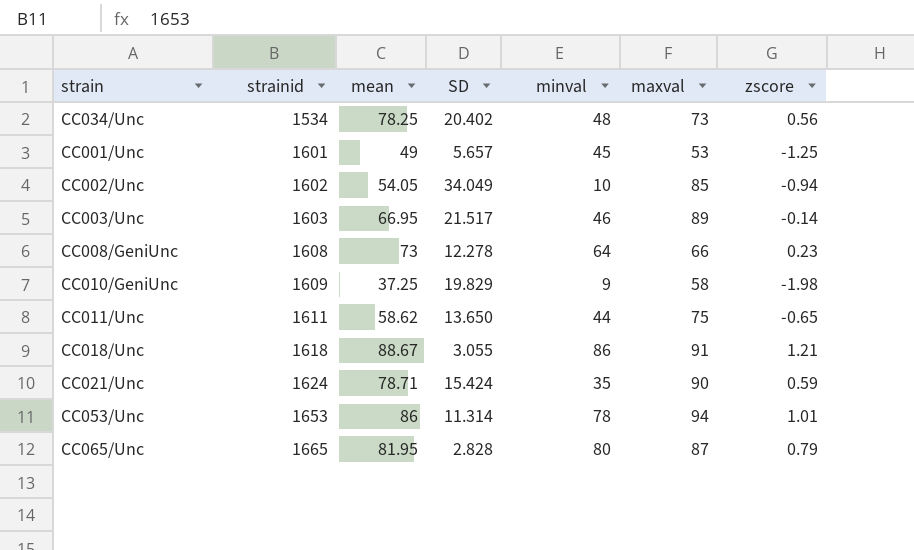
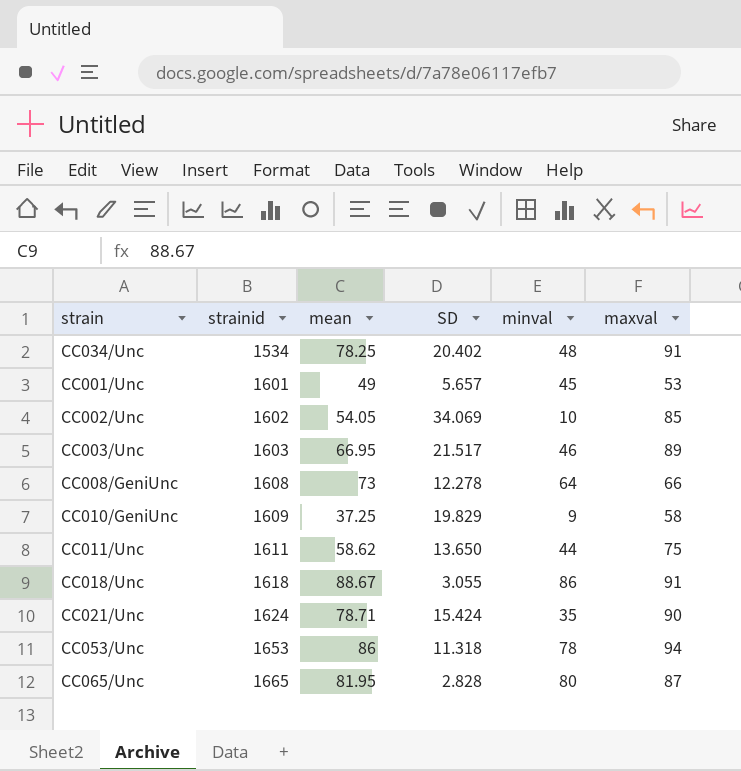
column zscore | position: 7 -> none
CC034/Unc | maxval: 73 -> 91
CC002/Unc | SD: 34.049 -> 34.069
CC053/Unc | SD: 11.314 -> 11.318

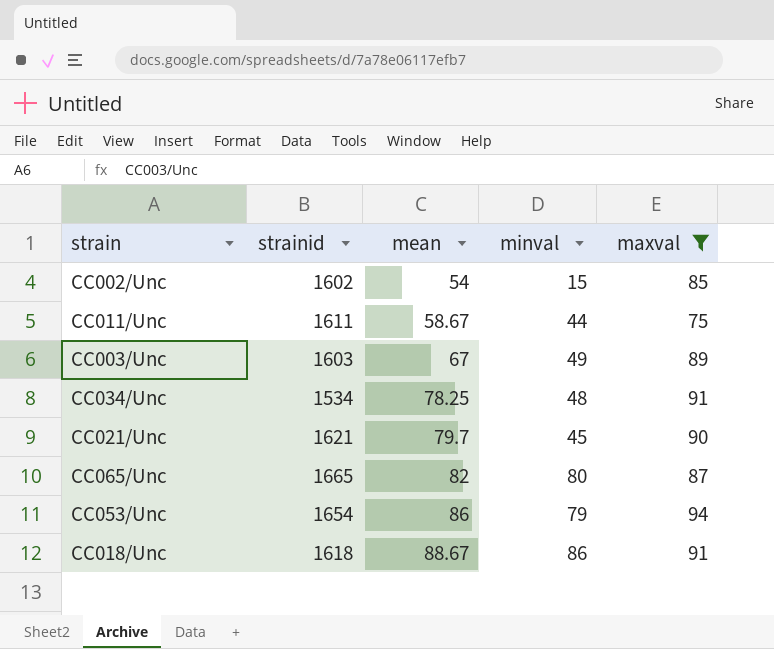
filter: none -> maxval >= 75
row order: strainid ascending -> mean ascending
column SD | position: 4 -> none
CC002/Unc | mean: 54.05 -> 54
CC002/Unc | minval: 10 -> 15
CC011/Unc | mean: 58.62 -> 58.67
CC003/Unc | mean: 66.95 -> 67
CC003/Unc | minval: 46 -> 49
CC021/Unc | strainid: 1624 -> 1621
CC021/Unc | mean: 78.71 -> 79.7
CC021/Unc | minval: 35 -> 45
CC065/Unc | mean: 81.95 -> 82
CC053/Unc | strainid: 1653 -> 1654
CC053/Unc | minval: 78 -> 79

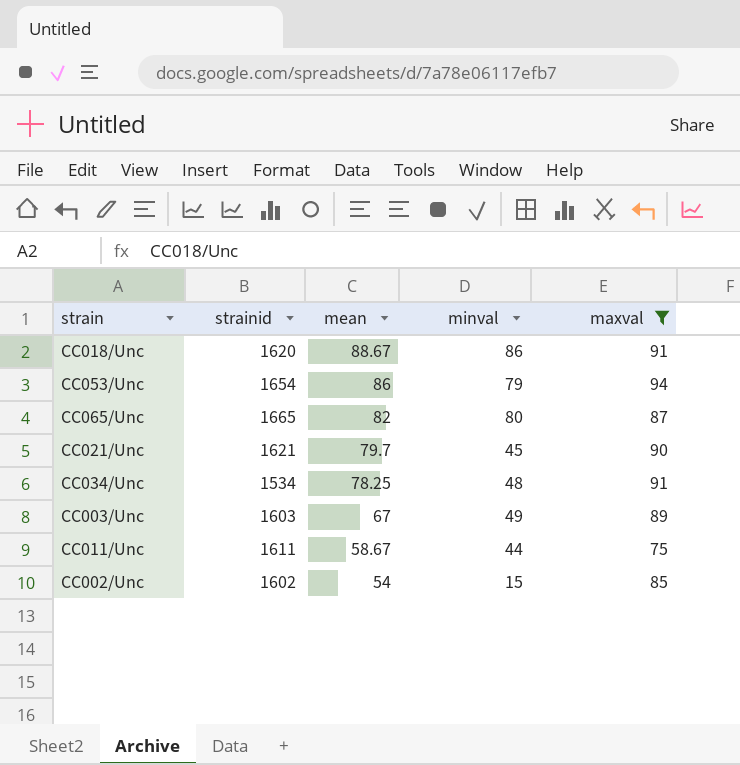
row order: mean ascending -> mean descending
CC018/Unc | strainid: 1618 -> 1620

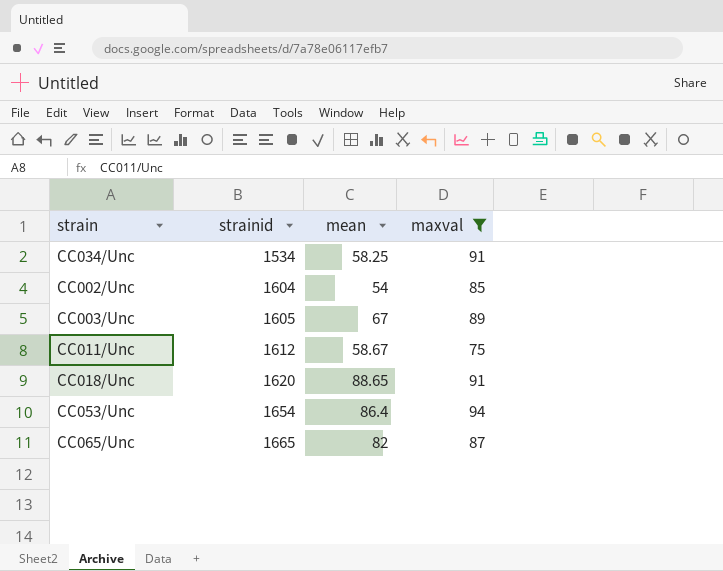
row order: mean descending -> strainid ascending
column minval | position: 4 -> none
row CC021/Unc: 1621 | 79.7 | 45 | 90 -> none
CC034/Unc | mean: 78.25 -> 58.25
CC002/Unc | strainid: 1602 -> 1604
CC003/Unc | strainid: 1603 -> 1605
CC011/Unc | strainid: 1611 -> 1612
CC018/Unc | mean: 88.67 -> 88.65
CC053/Unc | mean: 86 -> 86.4

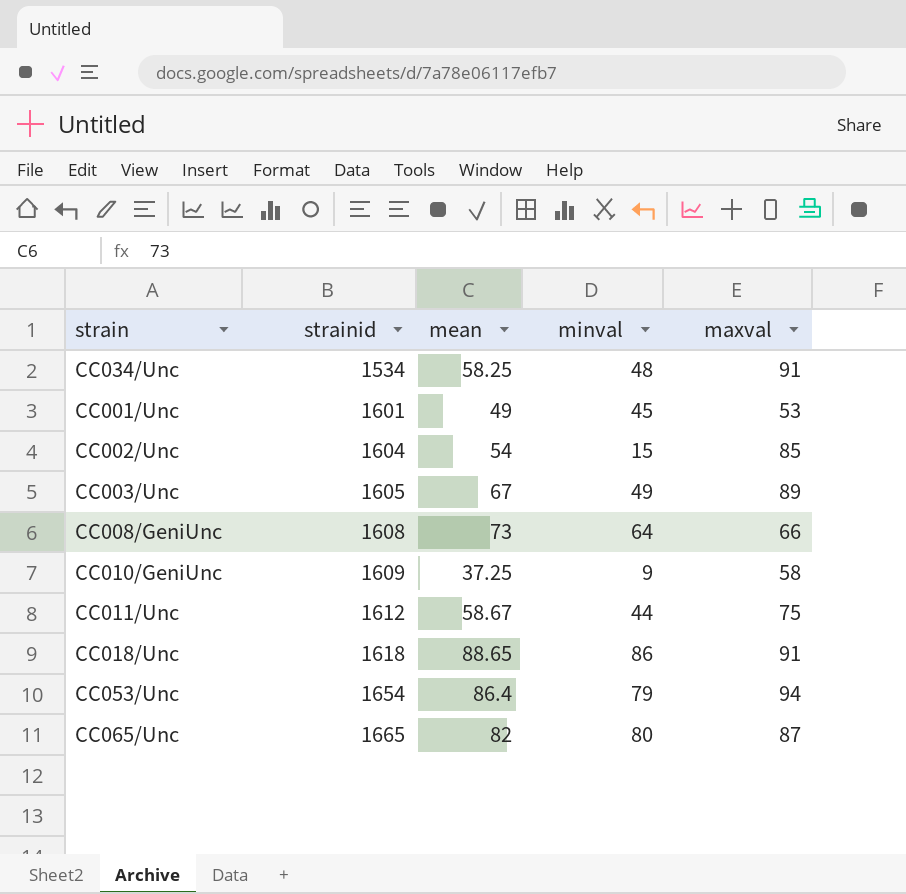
filter: maxval >= 75 -> none
column minval | position: none -> 4
CC018/Unc | strainid: 1620 -> 1618

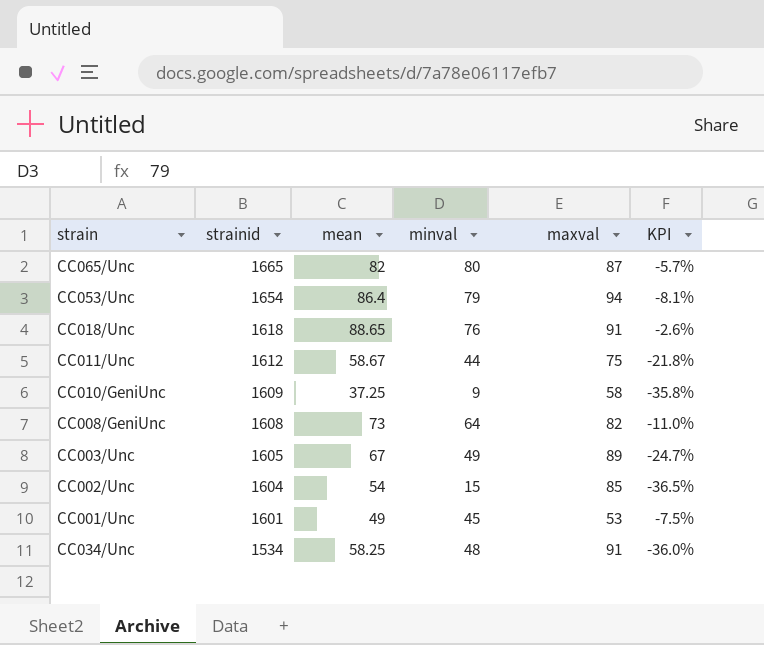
row order: strainid ascending -> strainid descending
column KPI | formula: none -> ([mean] - [maxval]) / [maxval]
CC018/Unc | minval: 86 -> 76
CC008/GeniUnc | maxval: 66 -> 82

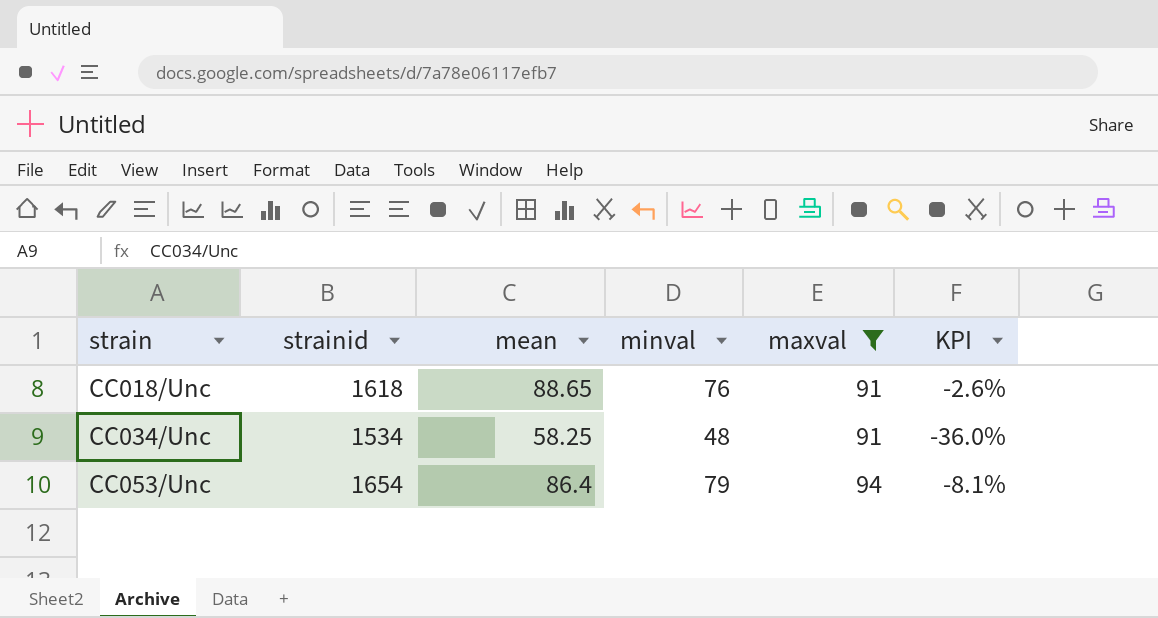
filter: none -> maxval >= 91
row order: strainid descending -> strain ascending

